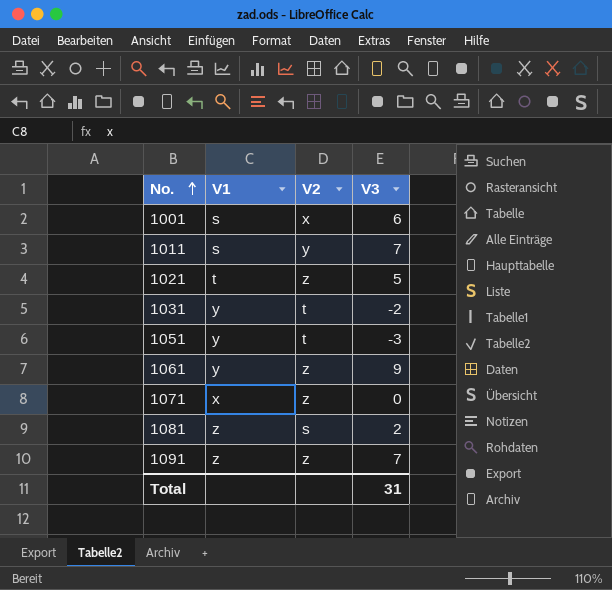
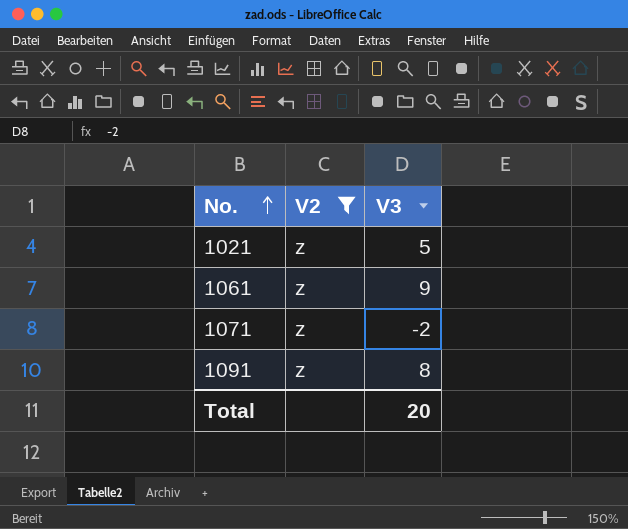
filter: none -> V2 = z
column V1 | position: 2 -> none
1071 | V3: 0 -> -2
1091 | V3: 7 -> 8
Total | V3: 31 -> 20

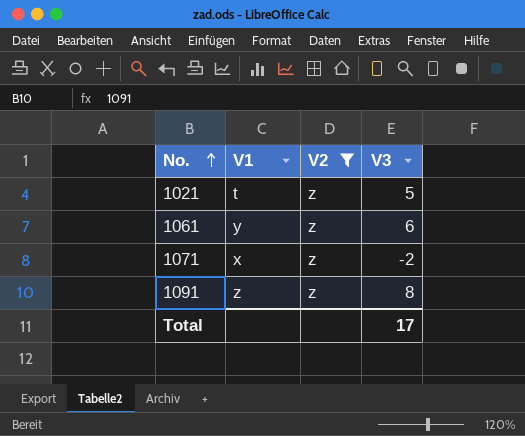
column V1 | position: none -> 2
1061 | V3: 9 -> 6
Total | V3: 20 -> 17

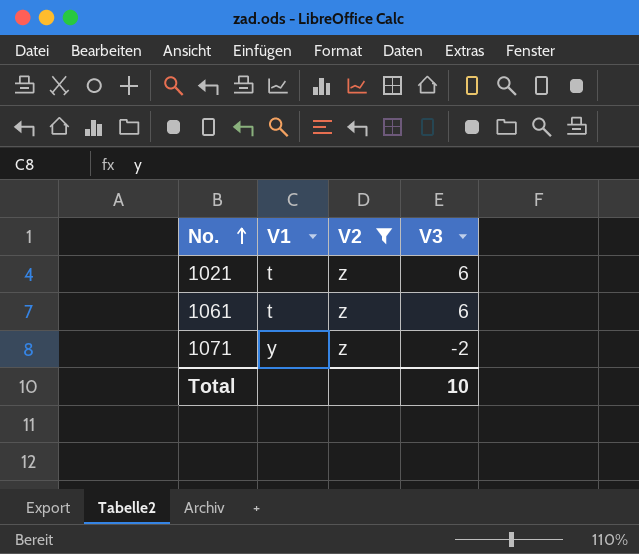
row 1091: z | z | 8 -> none
1021 | V3: 5 -> 6
1061 | V1: y -> t
1071 | V1: x -> y
Total | V3: 17 -> 10

